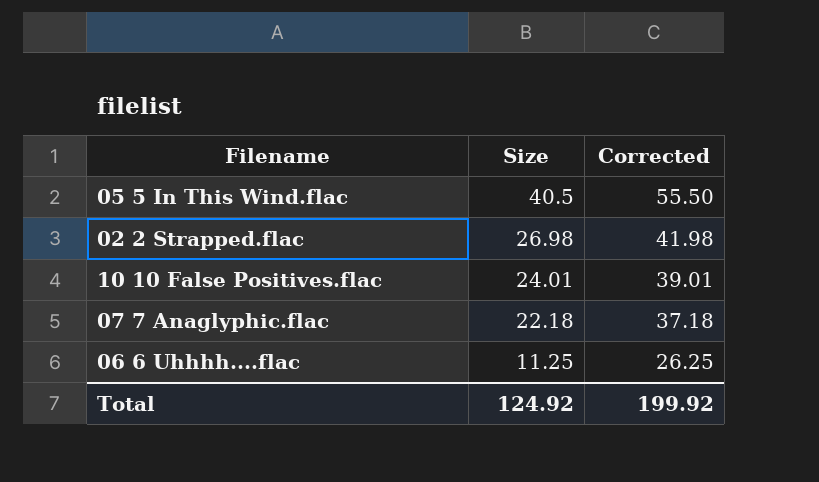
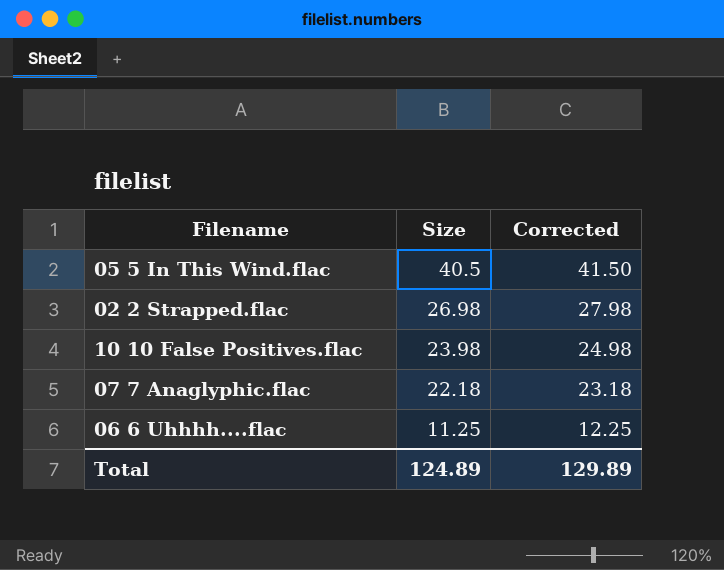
column Corrected | formula: [Size] + 15 -> [Size] + 1
10 10 False Positives.flac | Size: 24.01 -> 23.98
Total | Size: 124.92 -> 124.89
Total | Corrected: 199.92 -> 129.89

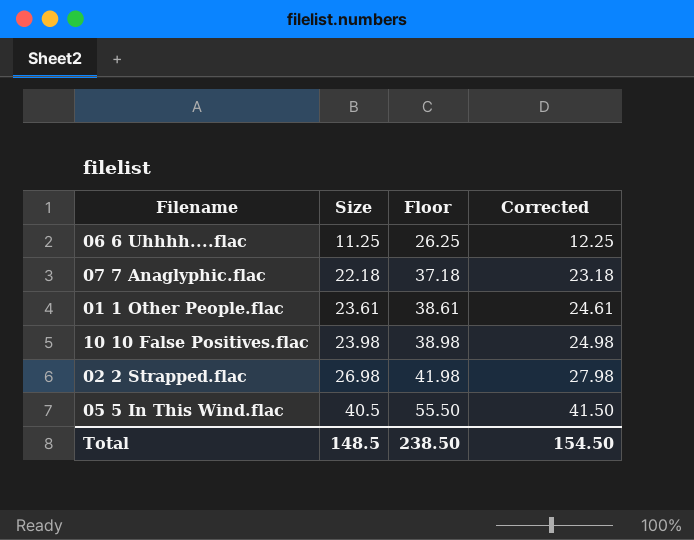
row order: Size descending -> Size ascending
column Floor | formula: none -> [Size] + 15
row 01 1 Other People.flac: none -> 23.61 | 38.61 | 24.61
Total | Size: 124.89 -> 148.5
Total | Corrected: 129.89 -> 154.50

